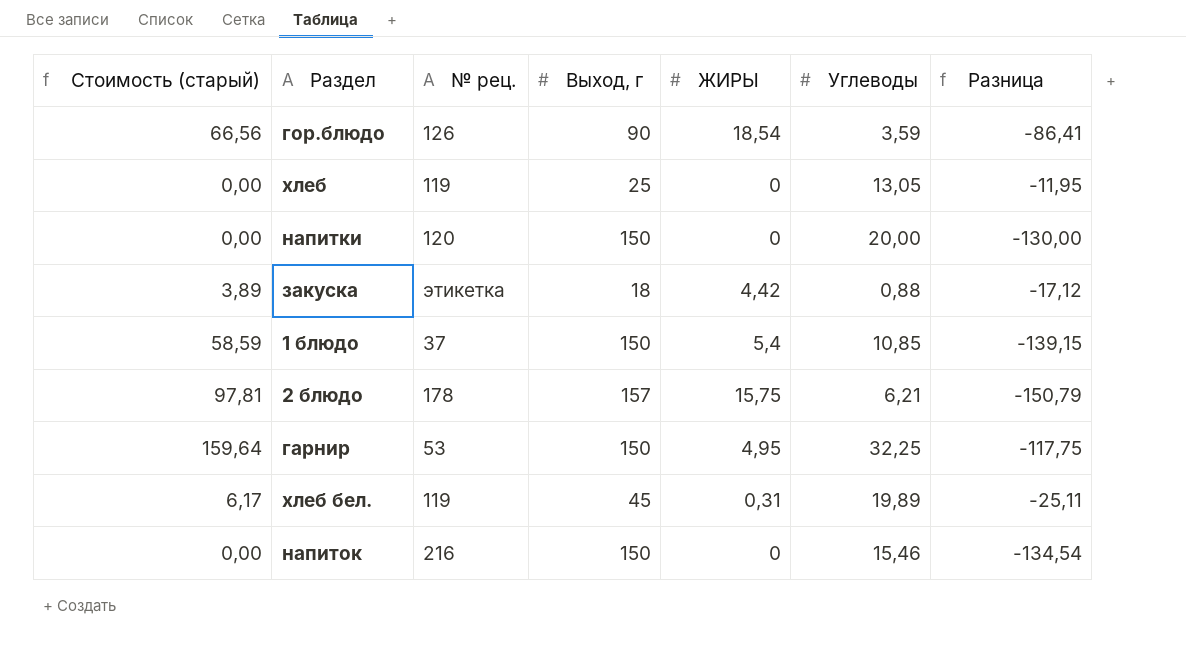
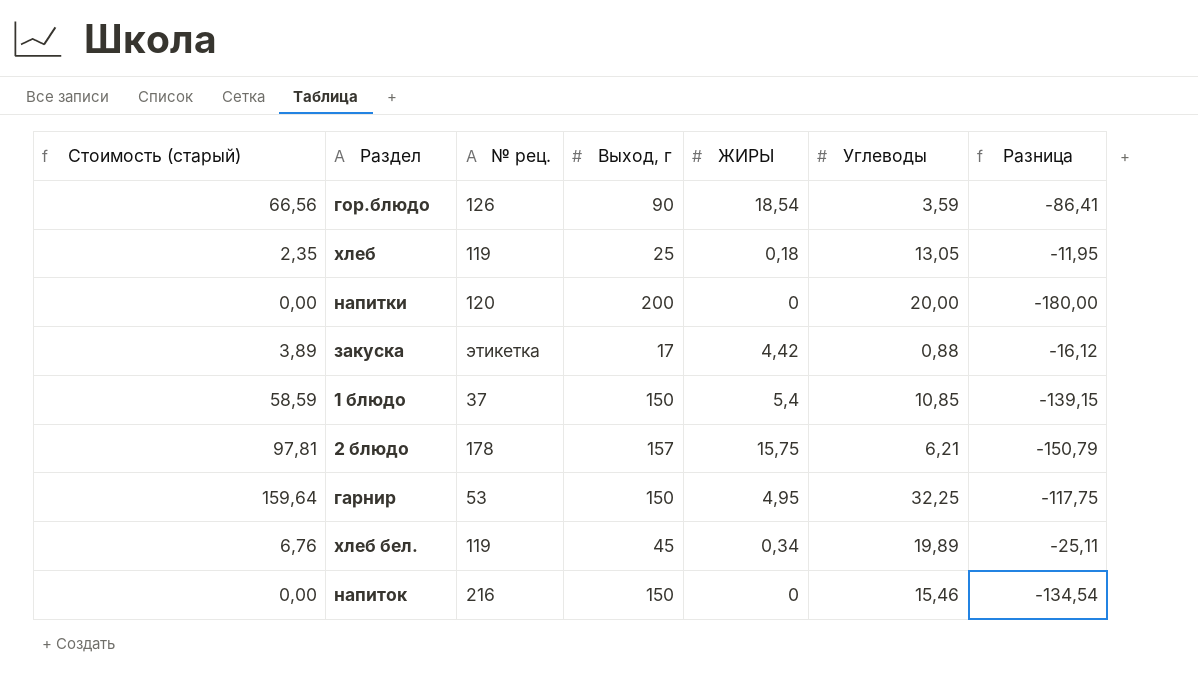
хлеб | Стоимость (старый): 0,00 -> 2,35
хлеб | ЖИРЫ: 0 -> 0,18
напитки | Выход, г: 150 -> 200
напитки | Разница: -130,00 -> -180,00
закуска | Выход, г: 18 -> 17
закуска | Разница: -17,12 -> -16,12
хлеб бел. | Стоимость (старый): 6,17 -> 6,76
хлеб бел. | ЖИРЫ: 0,31 -> 0,34

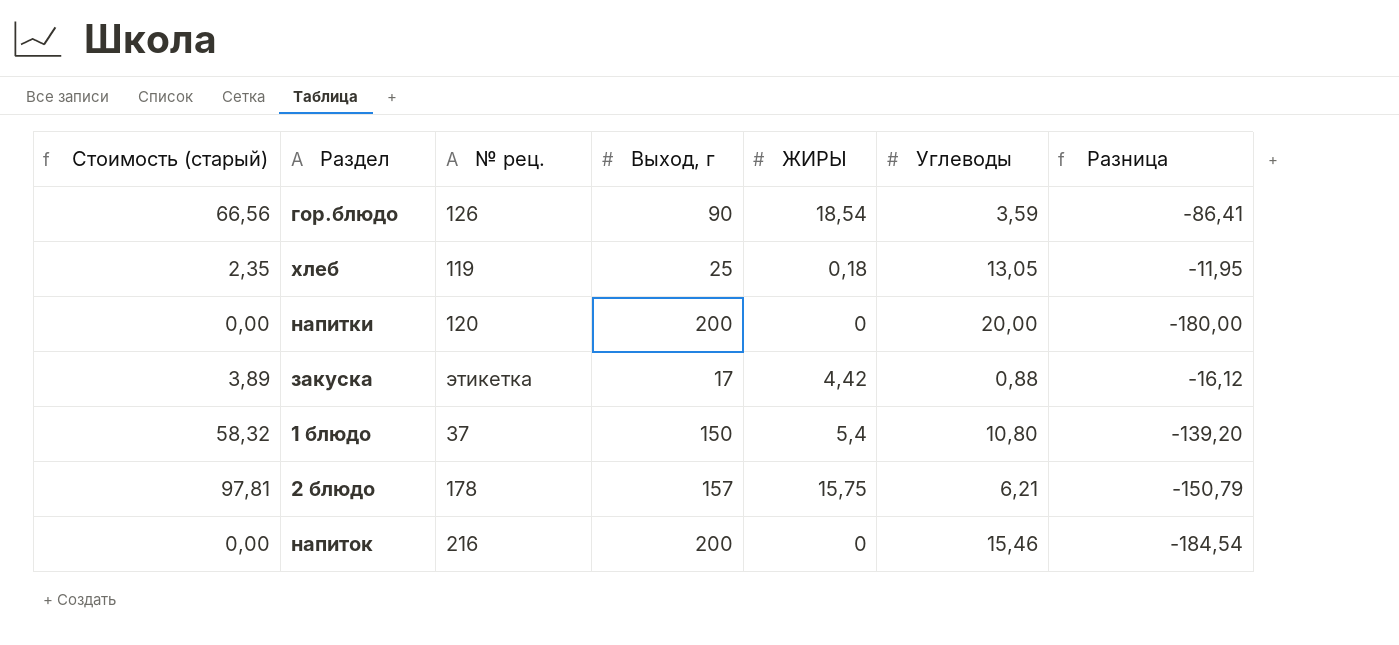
row гарнир: 159,64 | 53 | 150 | 4,95 | 32,25 | -117,75 -> none
row хлеб бел.: 6,76 | 119 | 45 | 0,34 | 19,89 | -25,11 -> none
1 блюдо | Стоимость (старый): 58,59 -> 58,32
1 блюдо | Углеводы: 10,85 -> 10,80
1 блюдо | Разница: -139,15 -> -139,20
напиток | Выход, г: 150 -> 200
напиток | Разница: -134,54 -> -184,54

